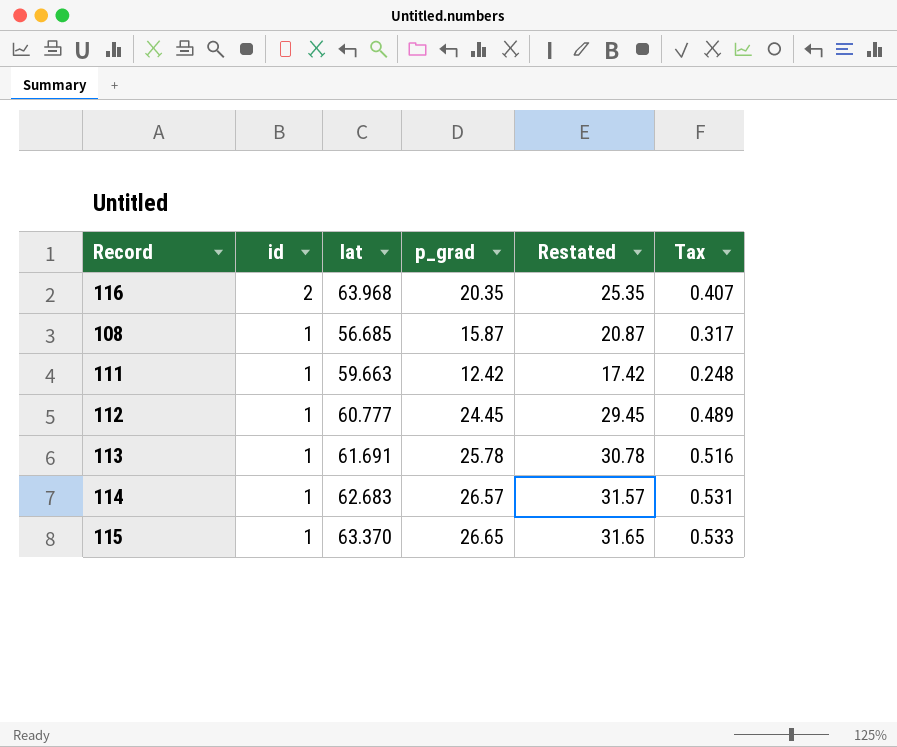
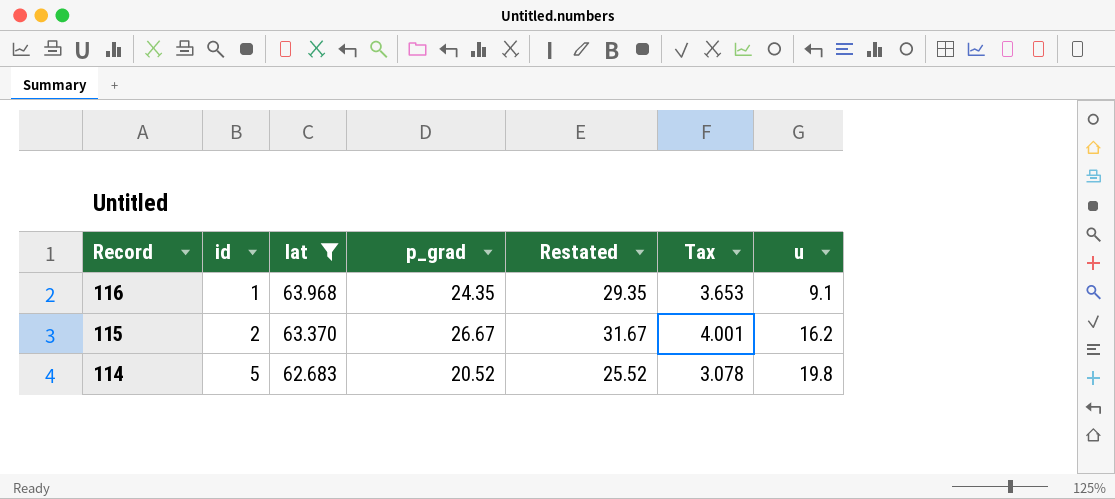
filter: none -> lat >= 62.683
row order: id descending -> Record descending
column Tax | formula: [p_grad] * 0.02 -> [p_grad] * 0.15
column u | position: none -> 7
116 | id: 2 -> 1
116 | p_grad: 20.35 -> 24.35
116 | Restated: 25.35 -> 29.35
115 | id: 1 -> 2
115 | p_grad: 26.65 -> 26.67
115 | Restated: 31.65 -> 31.67
114 | id: 1 -> 5
114 | p_grad: 26.57 -> 20.52
114 | Restated: 31.57 -> 25.52

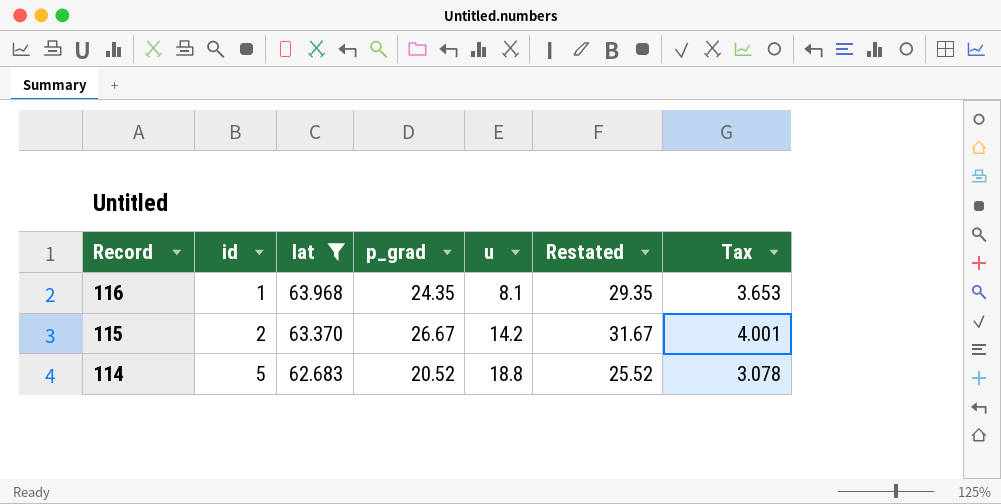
column u | position: 7 -> 5
116 | u: 9.1 -> 8.1
115 | u: 16.2 -> 14.2
114 | u: 19.8 -> 18.8

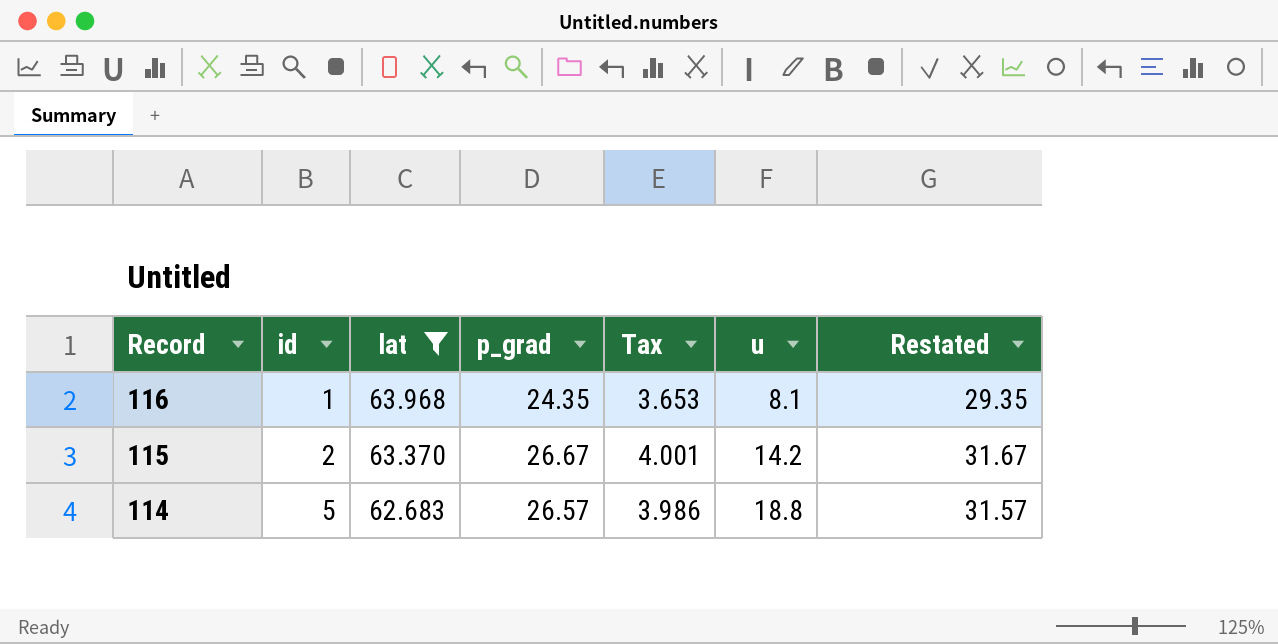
column Tax | position: 7 -> 5
114 | p_grad: 20.52 -> 26.57
114 | Tax: 3.078 -> 3.986
114 | Restated: 25.52 -> 31.57

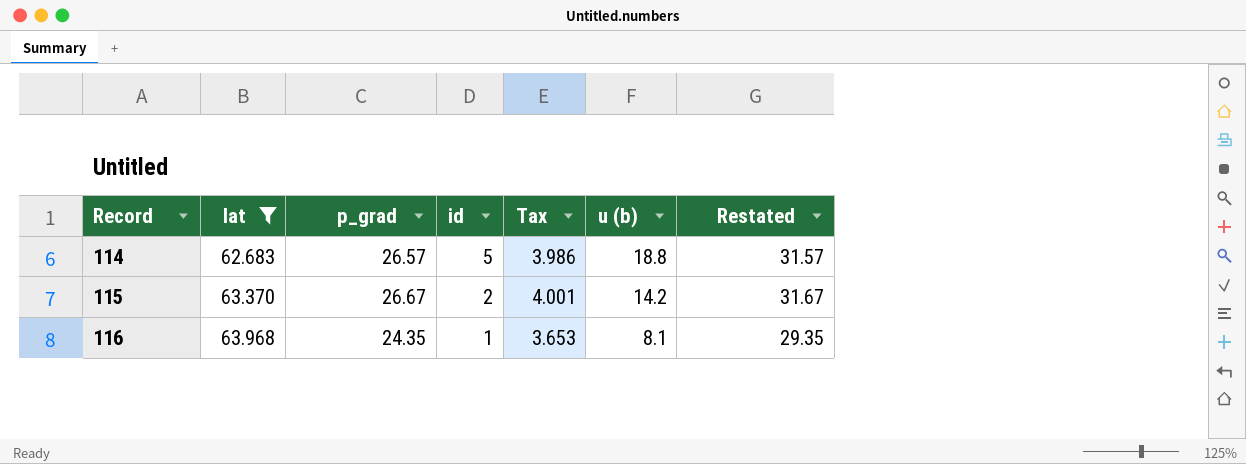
row order: Record descending -> Record ascending
column id | position: 2 -> 4
column name: u -> u (b)

